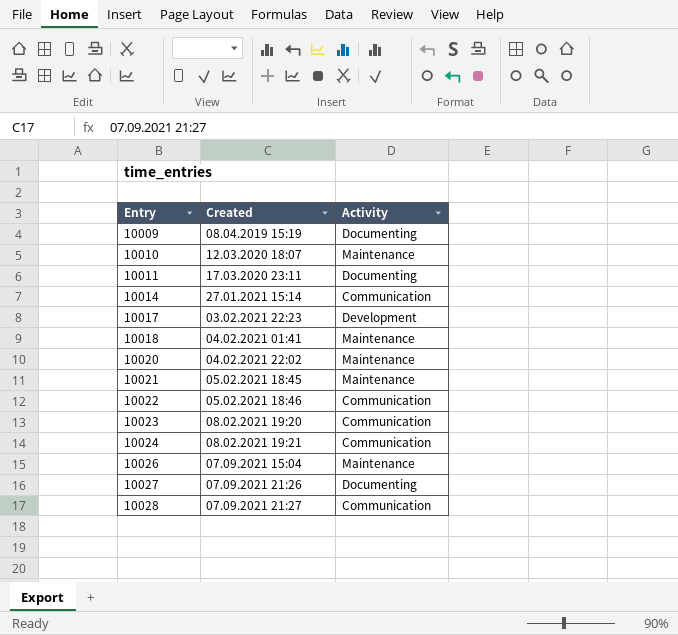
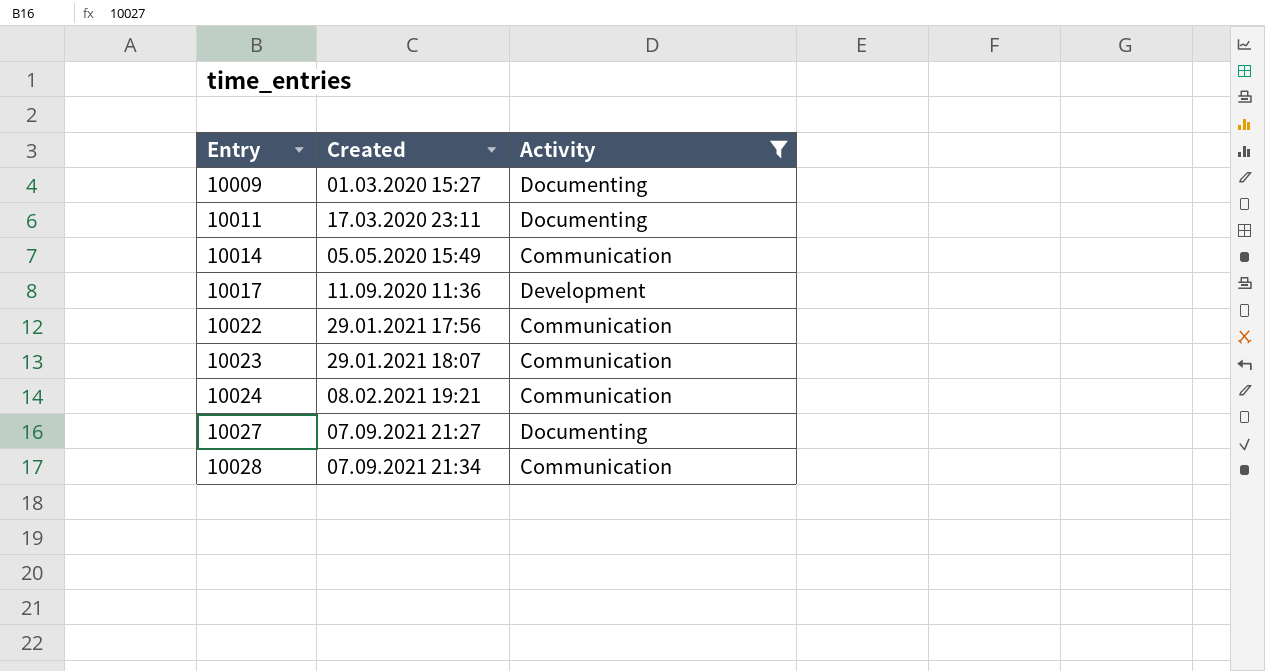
filter: none -> Activity != Maintenance
10009 | Created: 08.04.2019 15:19 -> 01.03.2020 15:27
10014 | Created: 27.01.2021 15:14 -> 05.05.2020 15:49
10017 | Created: 03.02.2021 22:23 -> 11.09.2020 11:36
10022 | Created: 05.02.2021 18:46 -> 29.01.2021 17:56
10023 | Created: 08.02.2021 19:20 -> 29.01.2021 18:07
10027 | Created: 07.09.2021 21:26 -> 07.09.2021 21:27
10028 | Created: 07.09.2021 21:27 -> 07.09.2021 21:34

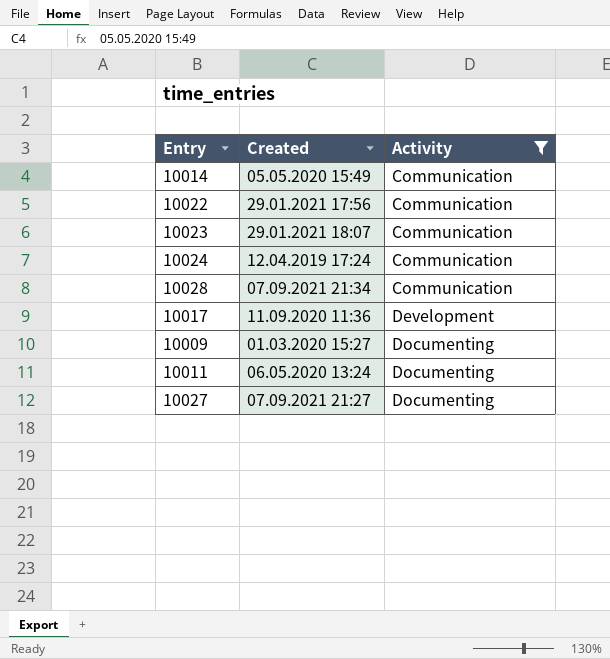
row order: Entry ascending -> Activity ascending
10024 | Created: 08.02.2021 19:21 -> 12.04.2019 17:24
10011 | Created: 17.03.2020 23:11 -> 06.05.2020 13:24

